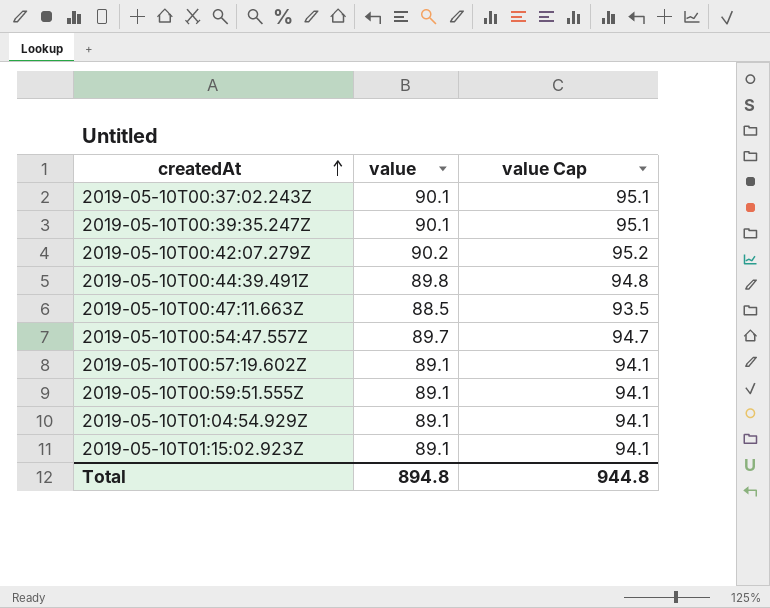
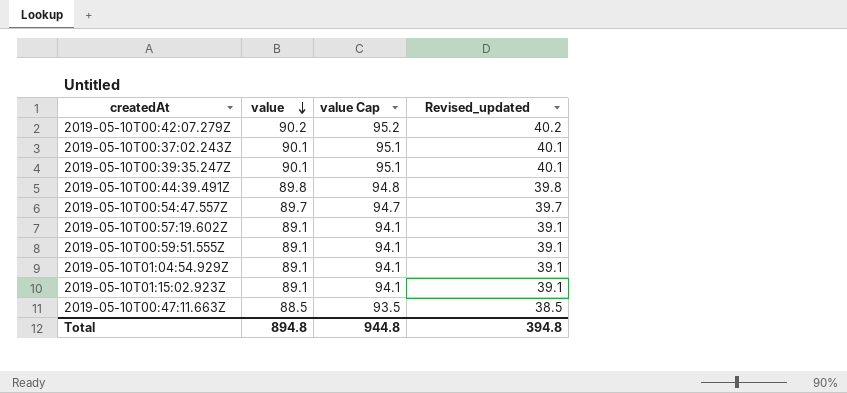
row order: createdAt ascending -> value descending
column Revised_updated | formula: none -> [value] - 50

